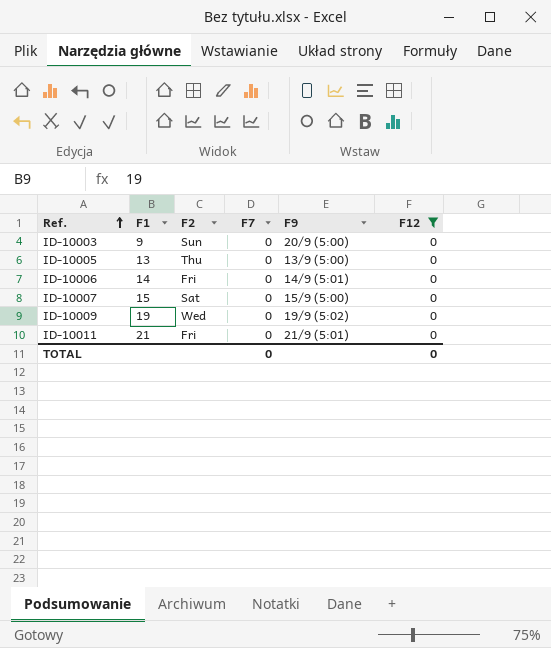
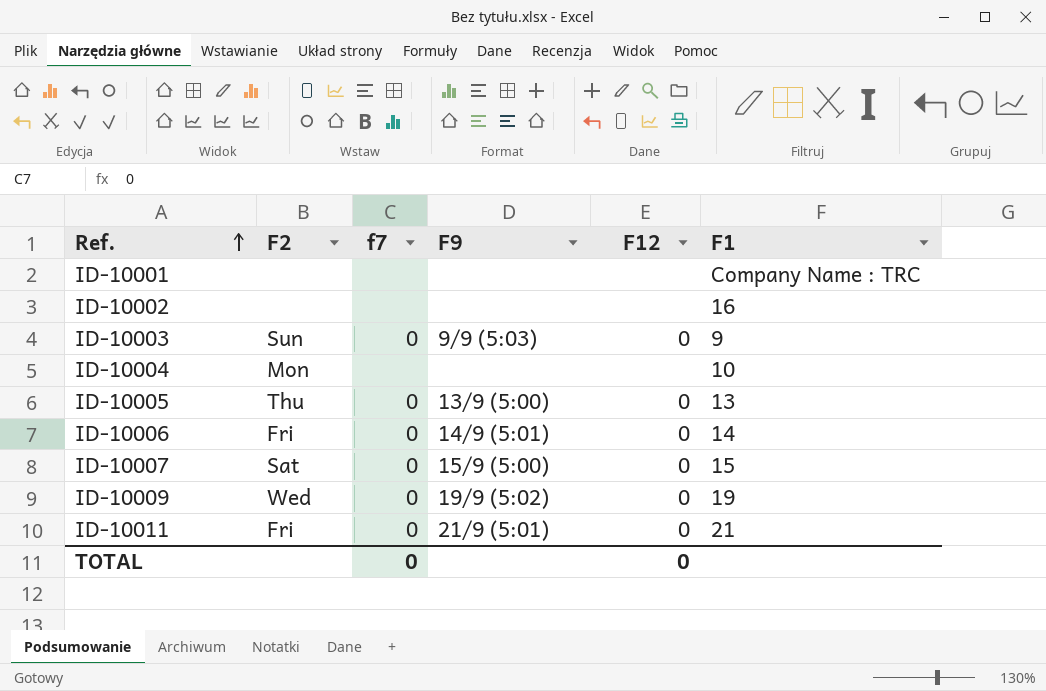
filter: F12 = 0 -> none
column name: F7 -> f7
column F1 | position: 2 -> 6
ID-10003 | F9: 20/9 (5:00) -> 9/9 (5:03)

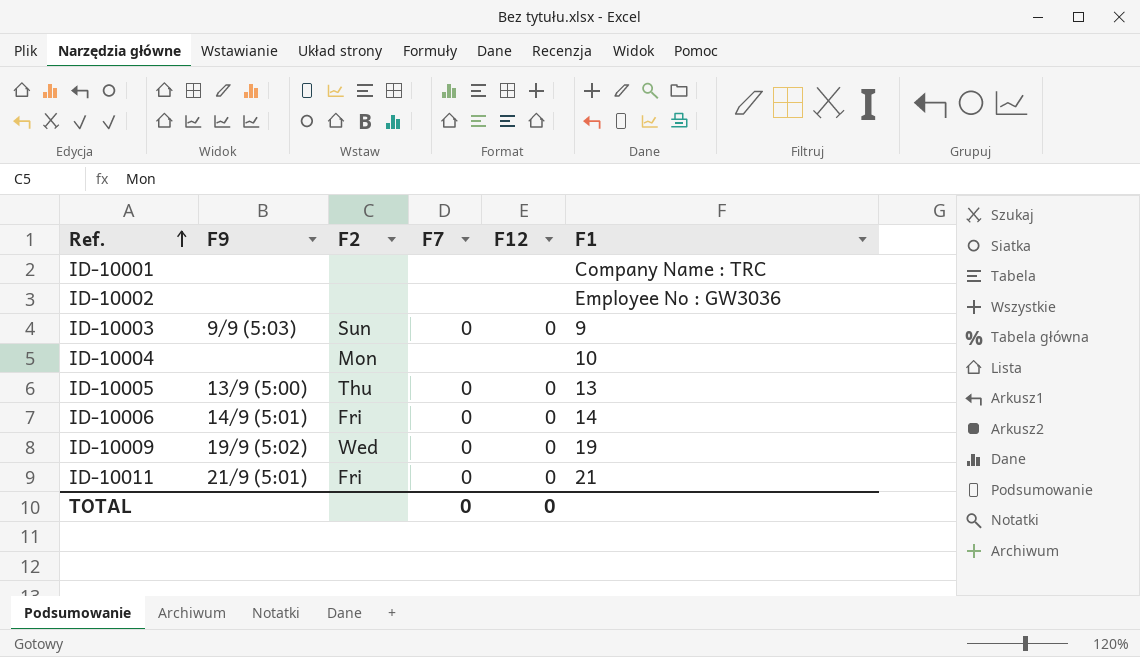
column F9 | position: 4 -> 2
column name: f7 -> F7
row ID-10007: Sat | 0 | 15/9 (5:00) | 0 | 15 -> none
ID-10002 | F1: 16 -> Employee No : GW3036

